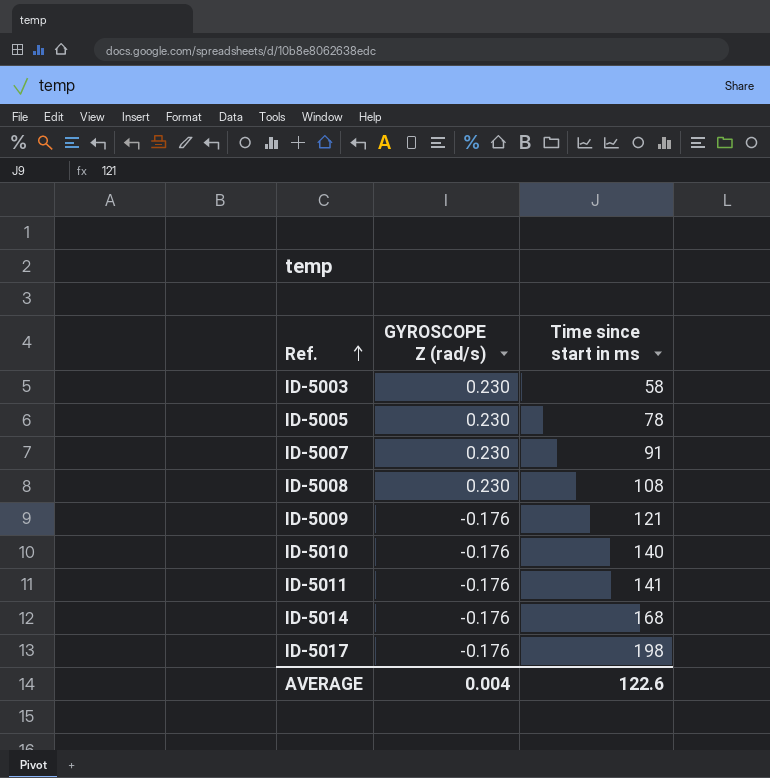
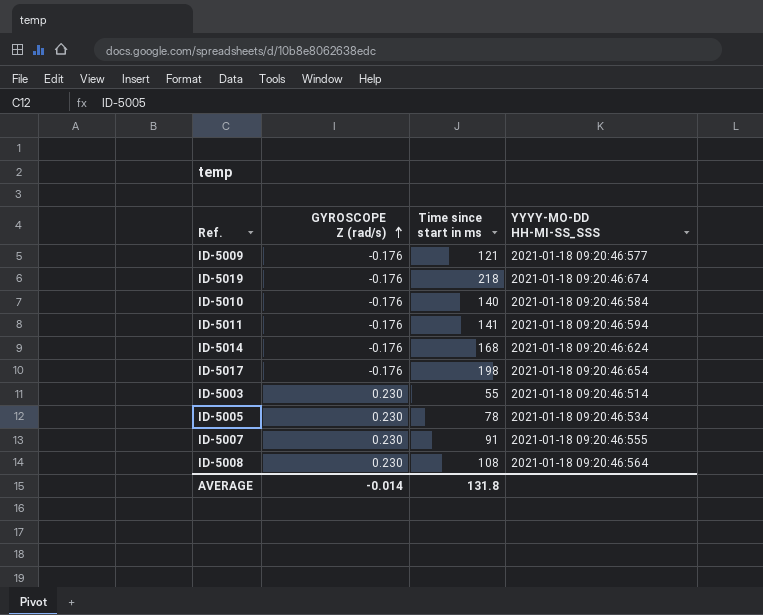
row order: Ref. ascending -> GYROSCOPE Z (rad/s) ascending
column YYYY-MO-DD HH-MI-SS_SSS | position: none -> 4
row ID-5019: none -> -0.176 | 218 | 2021-01-18 09:20:46:674
ID-5003 | Time since start in ms: 58 -> 55
AVERAGE | GYROSCOPE Z (rad/s): 0.004 -> -0.014
AVERAGE | Time since start in ms: 122.6 -> 131.8

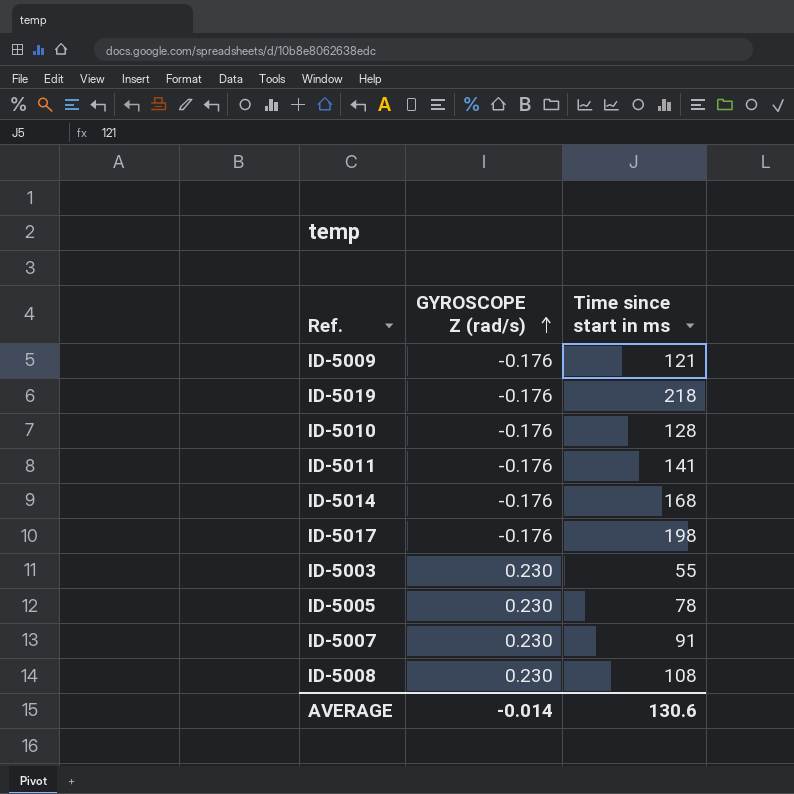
column YYYY-MO-DD HH-MI-SS_SSS | position: 4 -> none
ID-5010 | Time since start in ms: 140 -> 128
AVERAGE | Time since start in ms: 131.8 -> 130.6

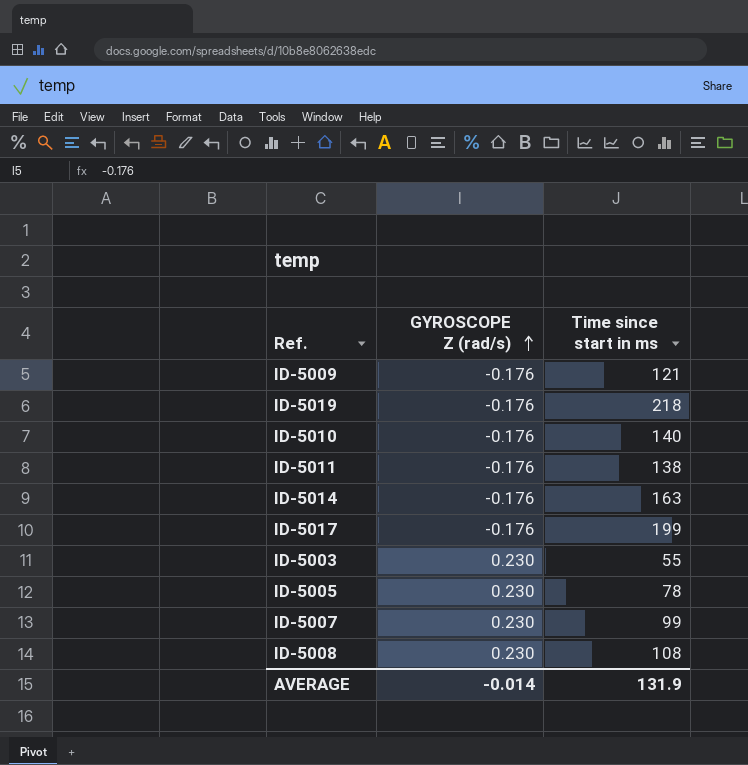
ID-5010 | Time since start in ms: 128 -> 140
ID-5011 | Time since start in ms: 141 -> 138
ID-5014 | Time since start in ms: 168 -> 163
ID-5017 | Time since start in ms: 198 -> 199
ID-5007 | Time since start in ms: 91 -> 99
AVERAGE | Time since start in ms: 130.6 -> 131.9

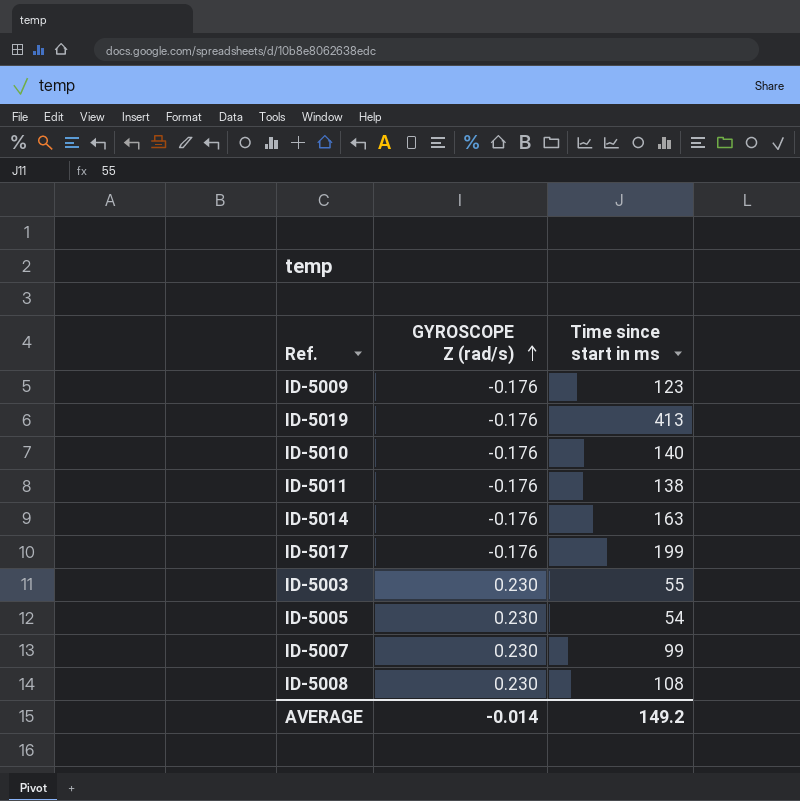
ID-5009 | Time since start in ms: 121 -> 123
ID-5019 | Time since start in ms: 218 -> 413
ID-5005 | Time since start in ms: 78 -> 54
AVERAGE | Time since start in ms: 131.9 -> 149.2

